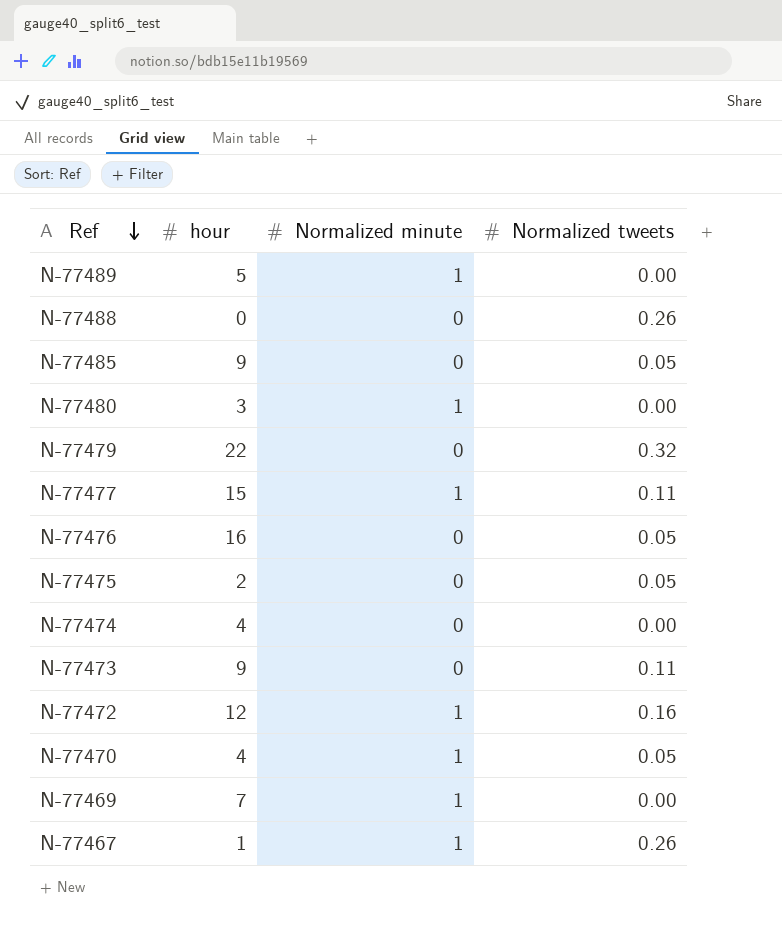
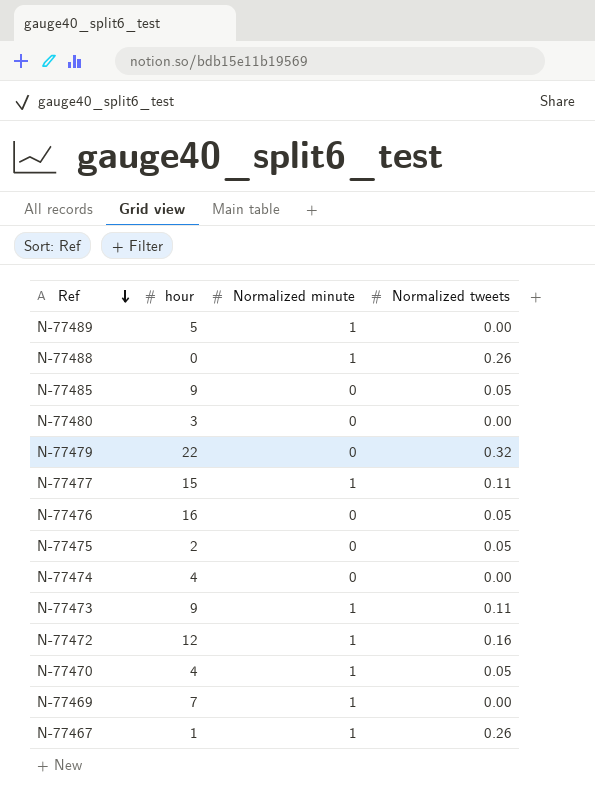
N-77488 | Normalized minute: 0 -> 1
N-77480 | Normalized minute: 1 -> 0
N-77473 | Normalized minute: 0 -> 1

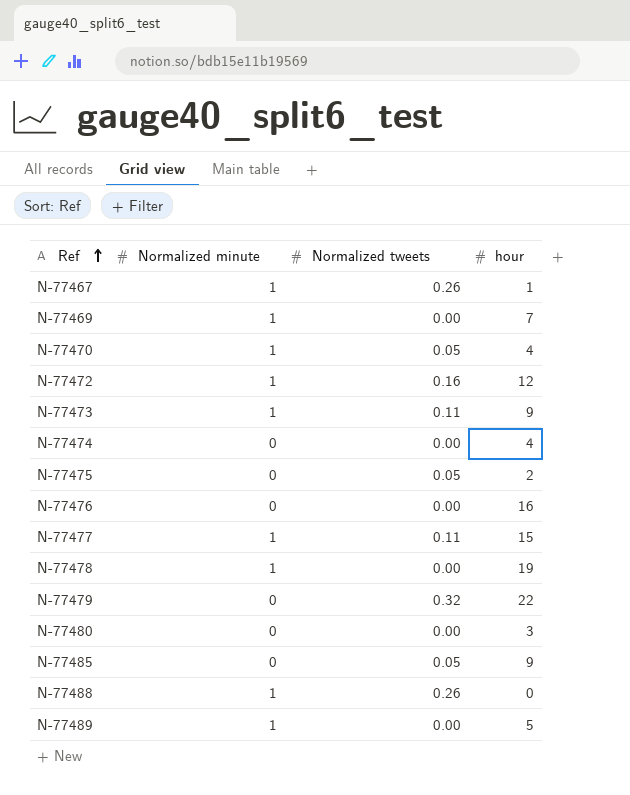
row order: Ref descending -> Ref ascending
column hour | position: 2 -> 4
N-77476 | Normalized tweets: 0.05 -> 0.00
row N-77478: none -> 1 | 0.00 | 19

